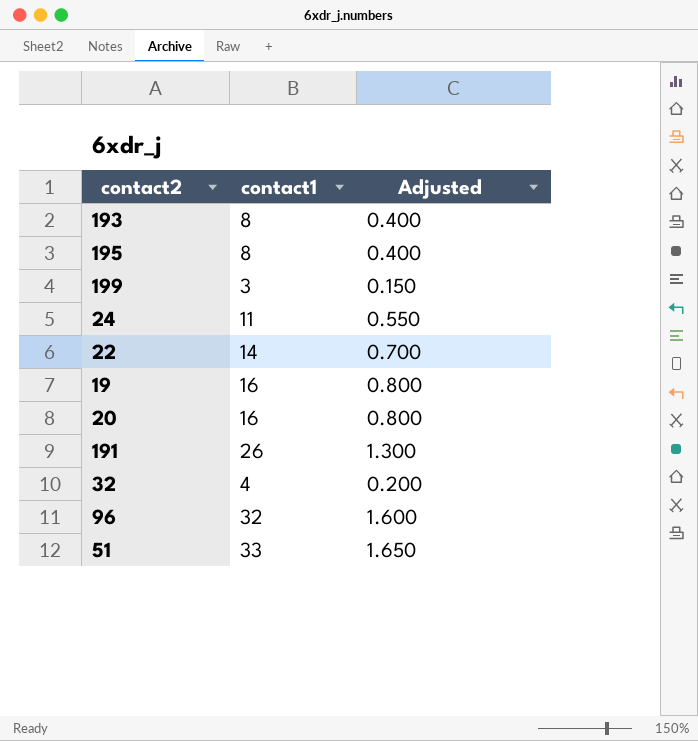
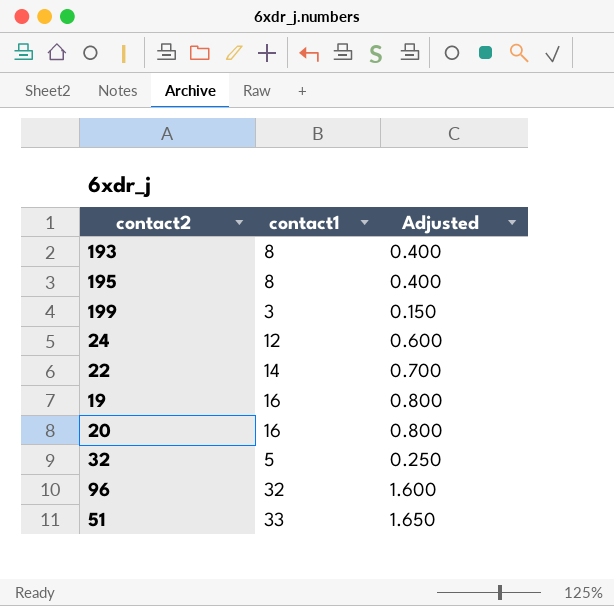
row 191: 26 | 1.300 -> none
24 | contact1: 11 -> 12
24 | Adjusted: 0.550 -> 0.600
32 | contact1: 4 -> 5
32 | Adjusted: 0.200 -> 0.250

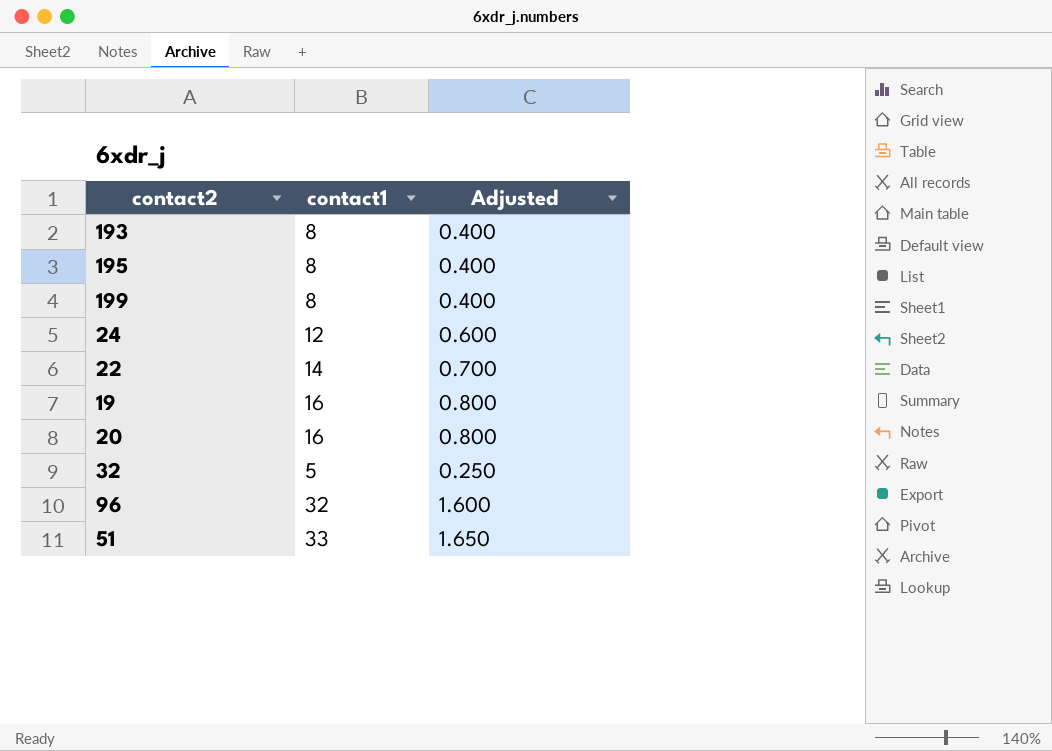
199 | contact1: 3 -> 8
199 | Adjusted: 0.150 -> 0.400

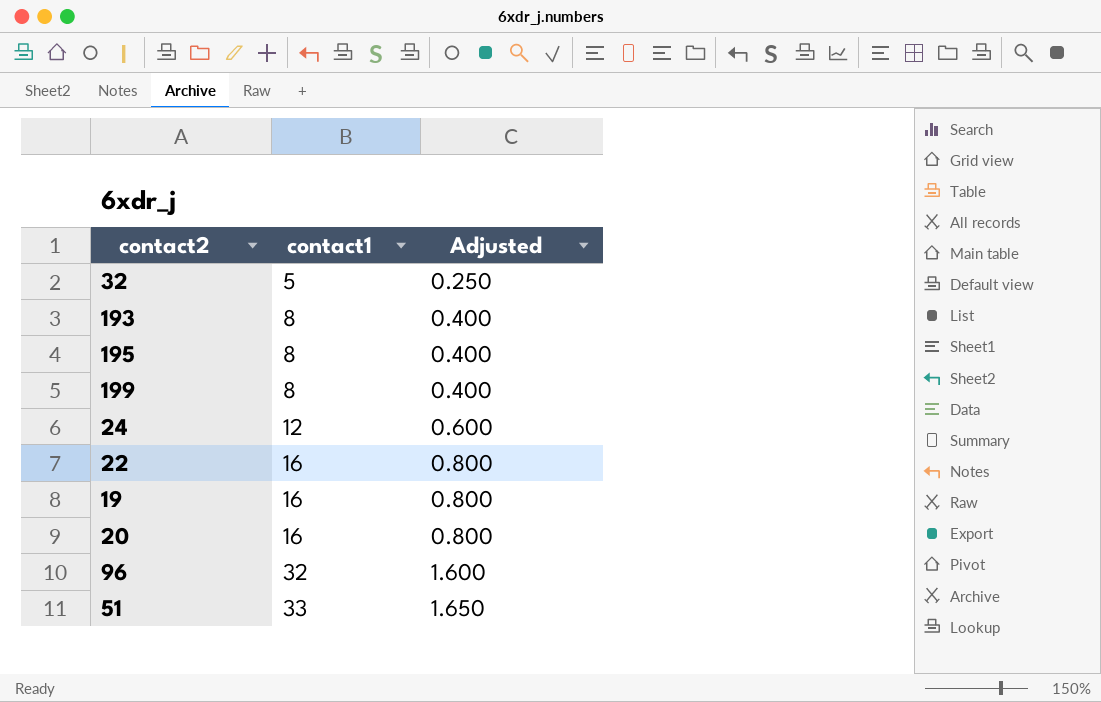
row order: none -> contact1 ascending
22 | contact1: 14 -> 16
22 | Adjusted: 0.700 -> 0.800

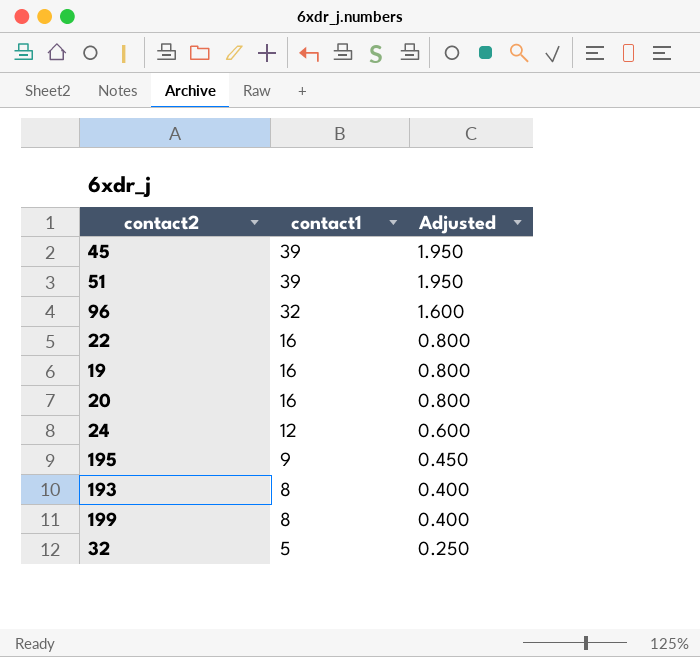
row order: contact1 ascending -> contact1 descending
row 45: none -> 39 | 1.950
51 | contact1: 33 -> 39
51 | Adjusted: 1.650 -> 1.950
195 | contact1: 8 -> 9
195 | Adjusted: 0.400 -> 0.450

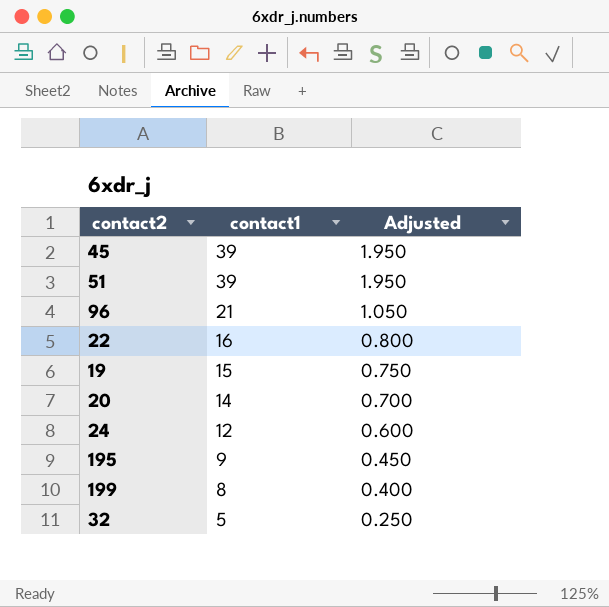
row 193: 8 | 0.400 -> none
96 | contact1: 32 -> 21
96 | Adjusted: 1.600 -> 1.050
19 | contact1: 16 -> 15
19 | Adjusted: 0.800 -> 0.750
20 | contact1: 16 -> 14
20 | Adjusted: 0.800 -> 0.700

